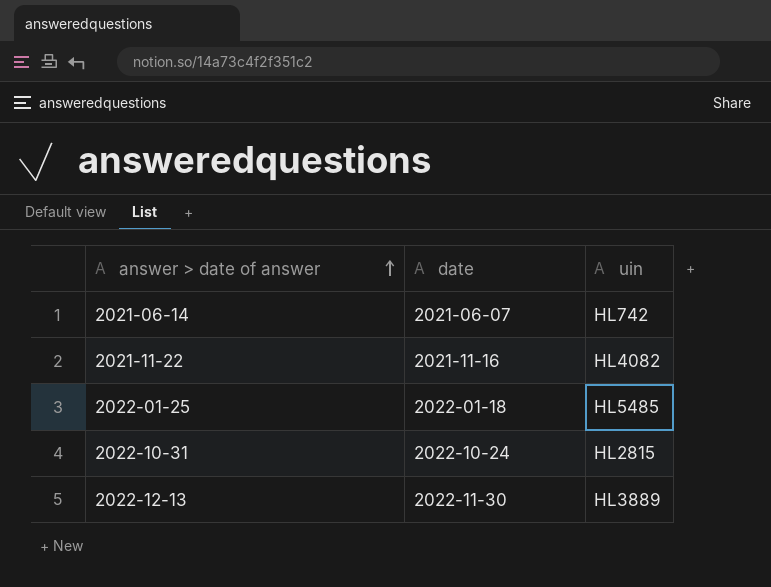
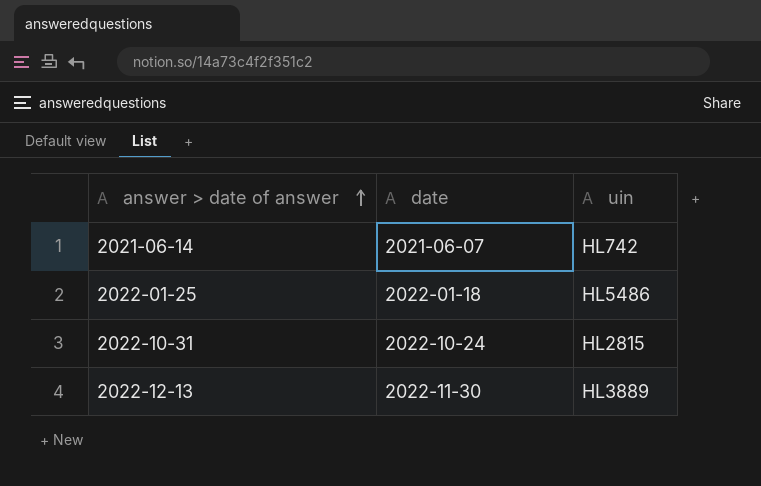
row 2021-11-22: 2021-11-16 | HL4082 -> none
2022-01-25 | uin: HL5485 -> HL5486

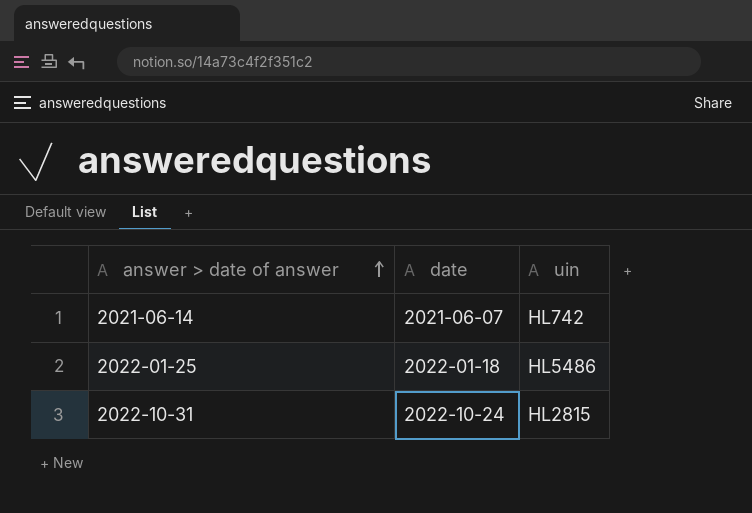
row 2022-12-13: 2022-11-30 | HL3889 -> none

